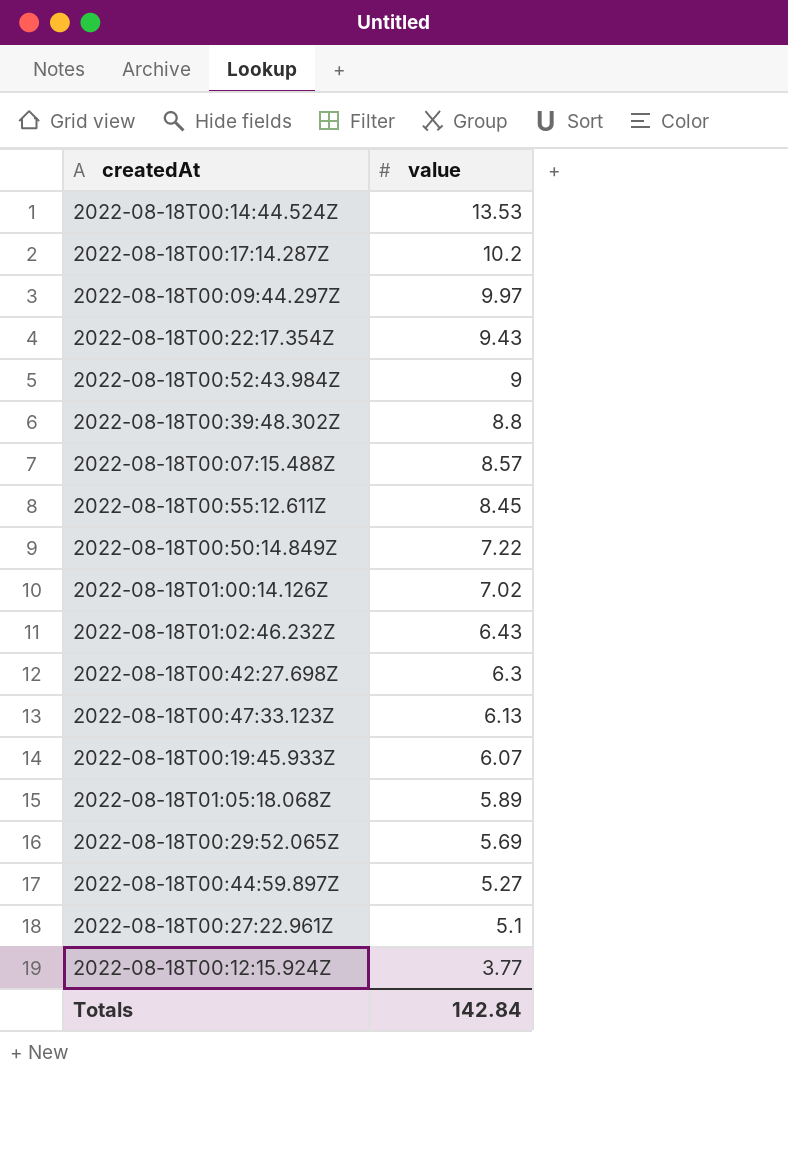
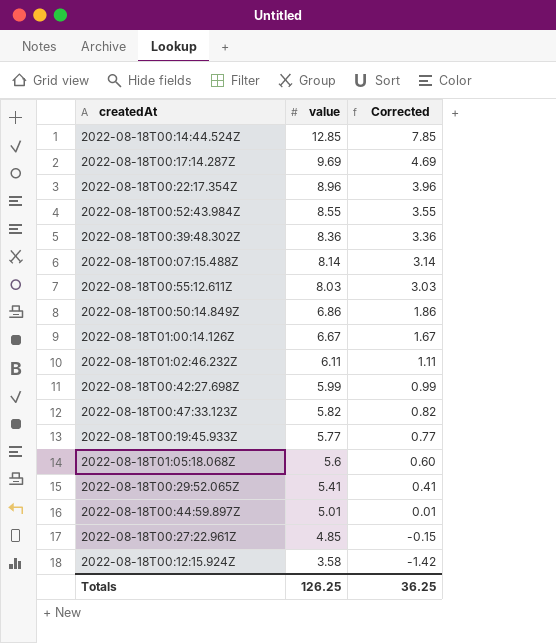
column Corrected | formula: none -> [value] - 5
row 2022-08-18T00:09:44.297Z: 9.97 -> none
2022-08-18T00:14:44.524Z | value: 13.53 -> 12.85
2022-08-18T00:17:14.287Z | value: 10.2 -> 9.69
2022-08-18T00:22:17.354Z | value: 9.43 -> 8.96
2022-08-18T00:52:43.984Z | value: 9 -> 8.55
2022-08-18T00:39:48.302Z | value: 8.8 -> 8.36
2022-08-18T00:07:15.488Z | value: 8.57 -> 8.14
2022-08-18T00:55:12.611Z | value: 8.45 -> 8.03
2022-08-18T00:50:14.849Z | value: 7.22 -> 6.86
2022-08-18T01:00:14.126Z | value: 7.02 -> 6.67
2022-08-18T01:02:46.232Z | value: 6.43 -> 6.11
2022-08-18T00:42:27.698Z | value: 6.3 -> 5.99
2022-08-18T00:47:33.123Z | value: 6.13 -> 5.82
2022-08-18T00:19:45.933Z | value: 6.07 -> 5.77
2022-08-18T01:05:18.068Z | value: 5.89 -> 5.6
2022-08-18T00:29:52.065Z | value: 5.69 -> 5.41
2022-08-18T00:44:59.897Z | value: 5.27 -> 5.01
2022-08-18T00:27:22.961Z | value: 5.1 -> 4.85
2022-08-18T00:12:15.924Z | value: 3.77 -> 3.58
Totals | value: 142.84 -> 126.25

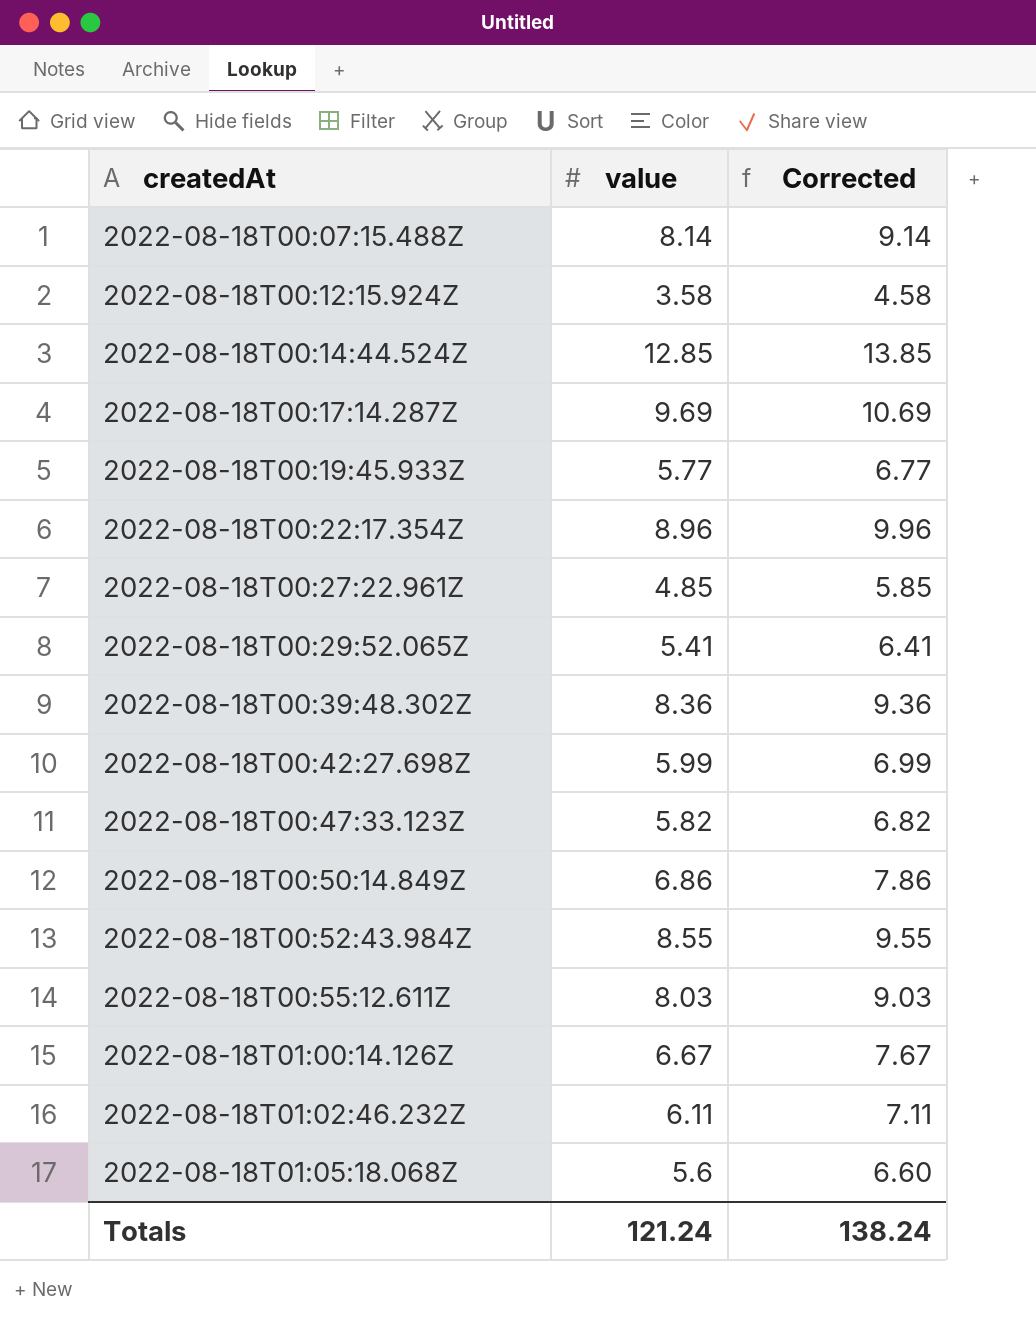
row order: value descending -> createdAt ascending
column Corrected | formula: [value] - 5 -> [value] + 1
row 2022-08-18T00:44:59.897Z: 5.01 | 0.01 -> none
Totals | value: 126.25 -> 121.24
Totals | Corrected: 36.25 -> 138.24

